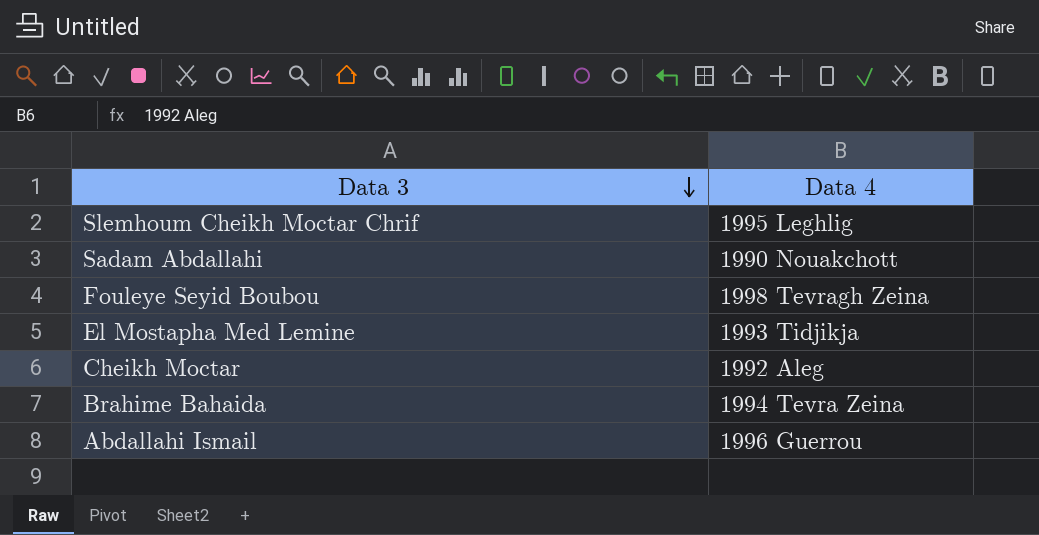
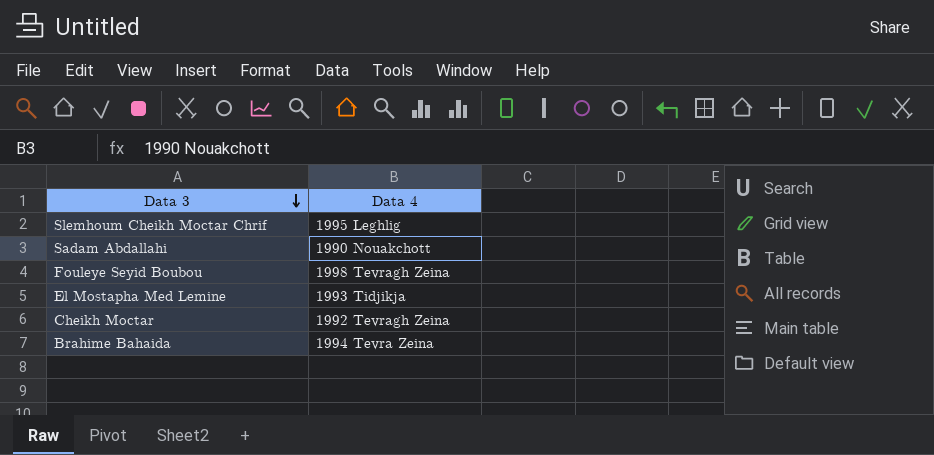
row Abdallahi Ismail: 1996 Guerrou -> none
Cheikh Moctar | Data 4: 1992 Aleg -> 1992 Tevragh Zeina

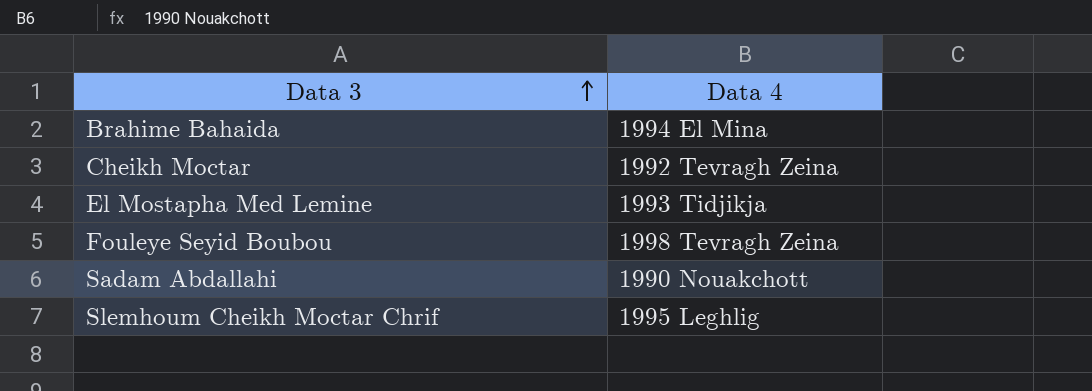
row order: Data 3 descending -> Data 3 ascending
Brahime Bahaida | Data 4: 1994 Tevra Zeina -> 1994 El Mina

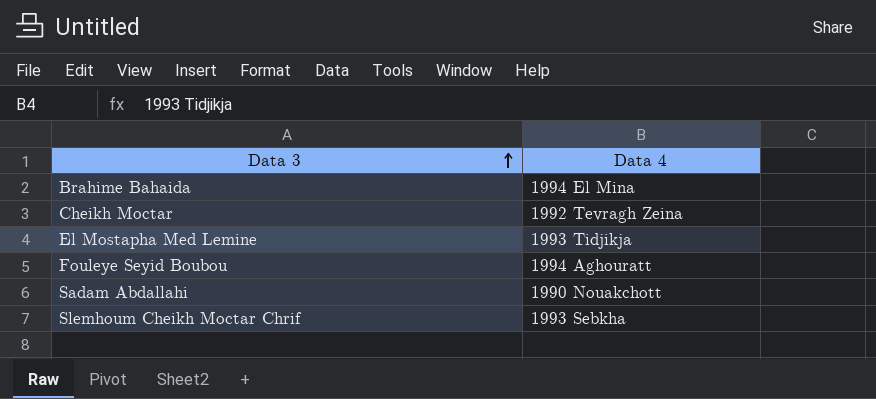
Fouleye Seyid Boubou | Data 4: 1998 Tevragh Zeina -> 1994 Aghouratt
Slemhoum Cheikh Moctar Chrif | Data 4: 1995 Leghlig -> 1993 Sebkha

